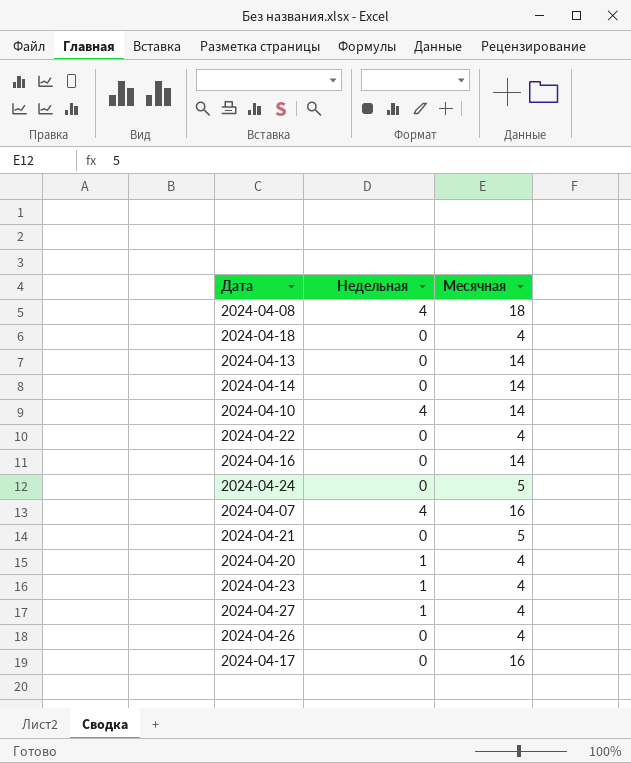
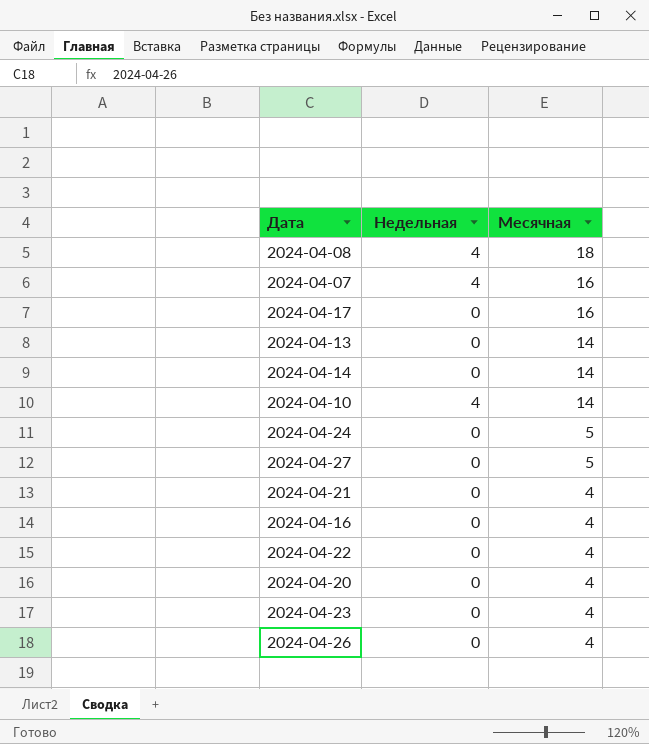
row order: none -> Месячная descending
row 2024-04-18: 0 | 4 -> none
2024-04-27 | Недельная: 1 -> 0
2024-04-27 | Месячная: 4 -> 5
2024-04-21 | Месячная: 5 -> 4
2024-04-16 | Месячная: 14 -> 4
2024-04-20 | Недельная: 1 -> 0
2024-04-23 | Недельная: 1 -> 0

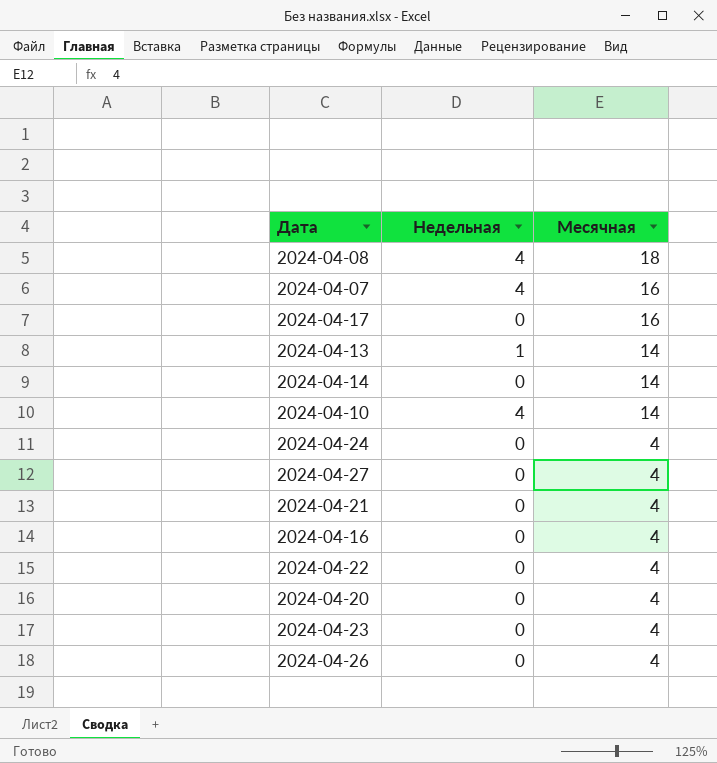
2024-04-13 | Недельная: 0 -> 1
2024-04-24 | Месячная: 5 -> 4
2024-04-27 | Месячная: 5 -> 4

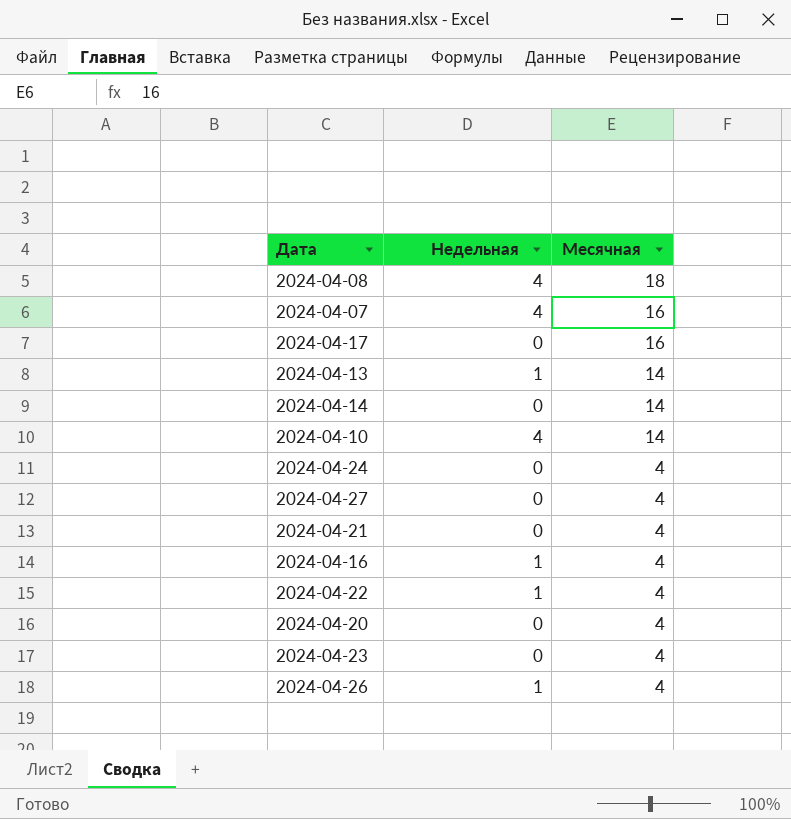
2024-04-16 | Недельная: 0 -> 1
2024-04-22 | Недельная: 0 -> 1
2024-04-26 | Недельная: 0 -> 1

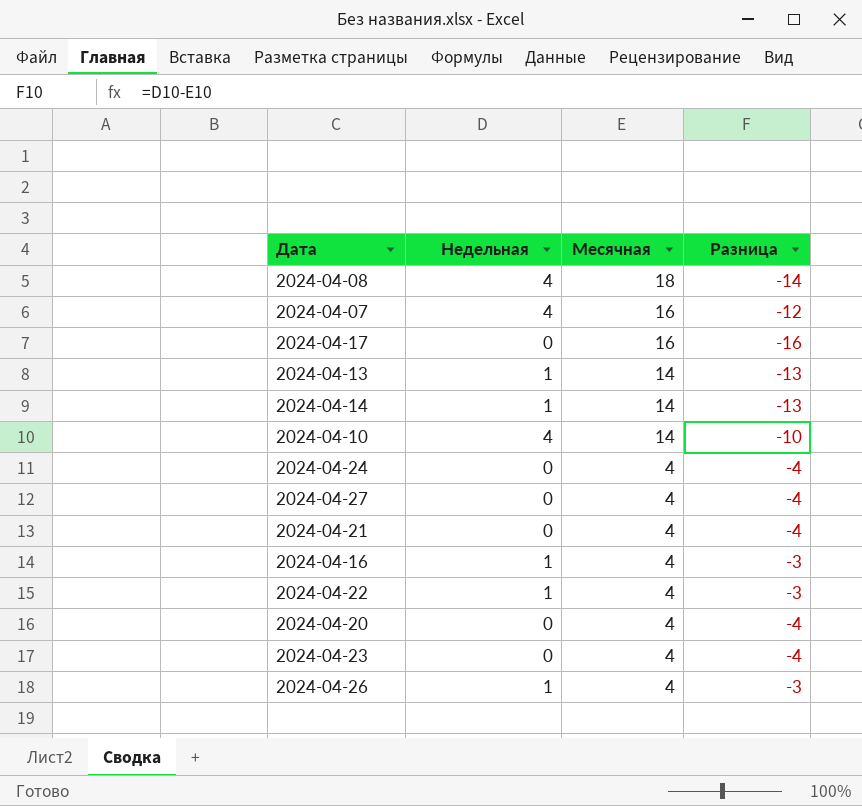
column Разница | formula: none -> [Недельная] - [Месячная]
2024-04-14 | Недельная: 0 -> 1

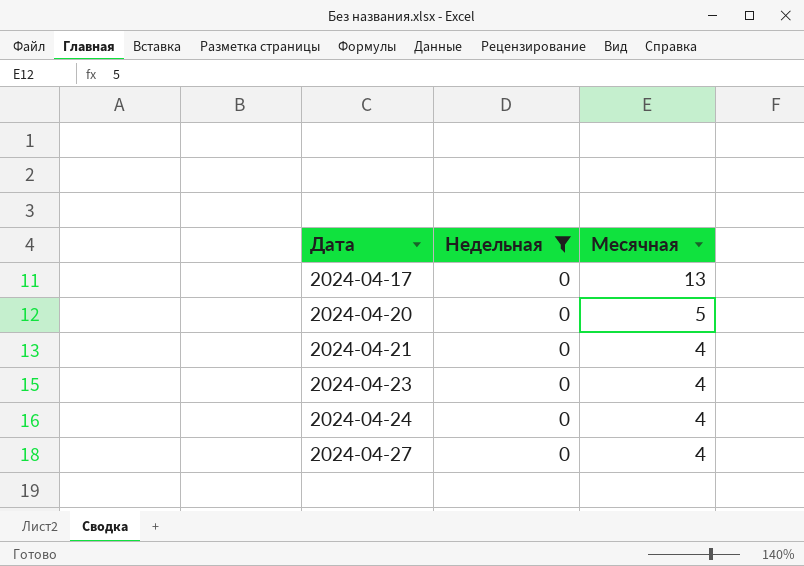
filter: none -> Недельная = 0
row order: Месячная descending -> Дата ascending
column Разница | formula: [Недельная] - [Месячная] -> none
2024-04-17 | Месячная: 16 -> 13
2024-04-20 | Месячная: 4 -> 5

